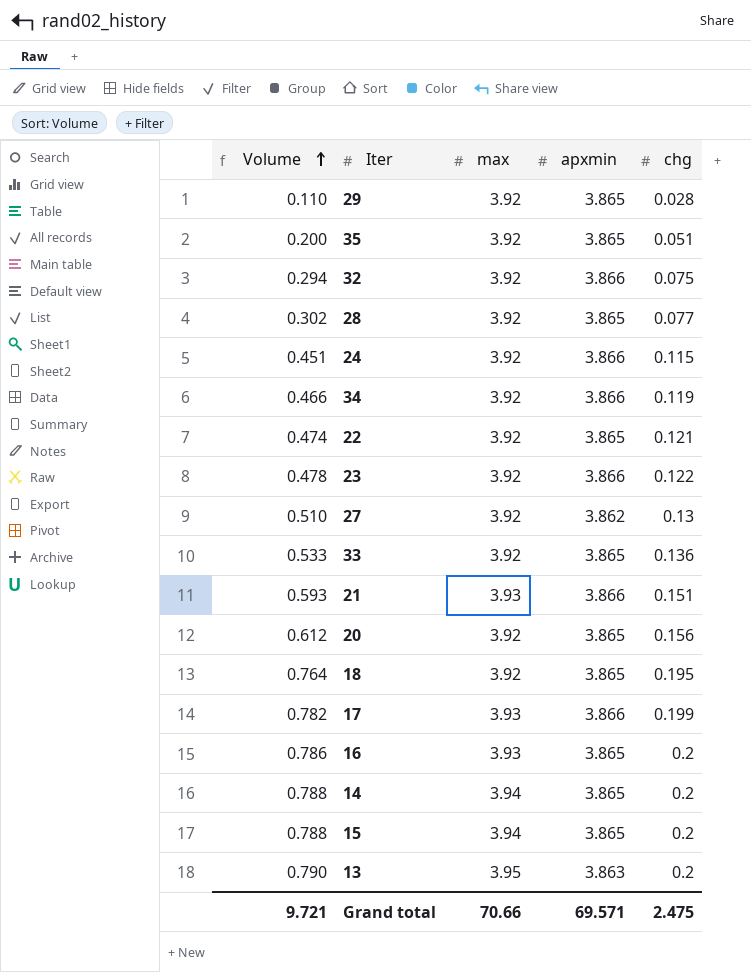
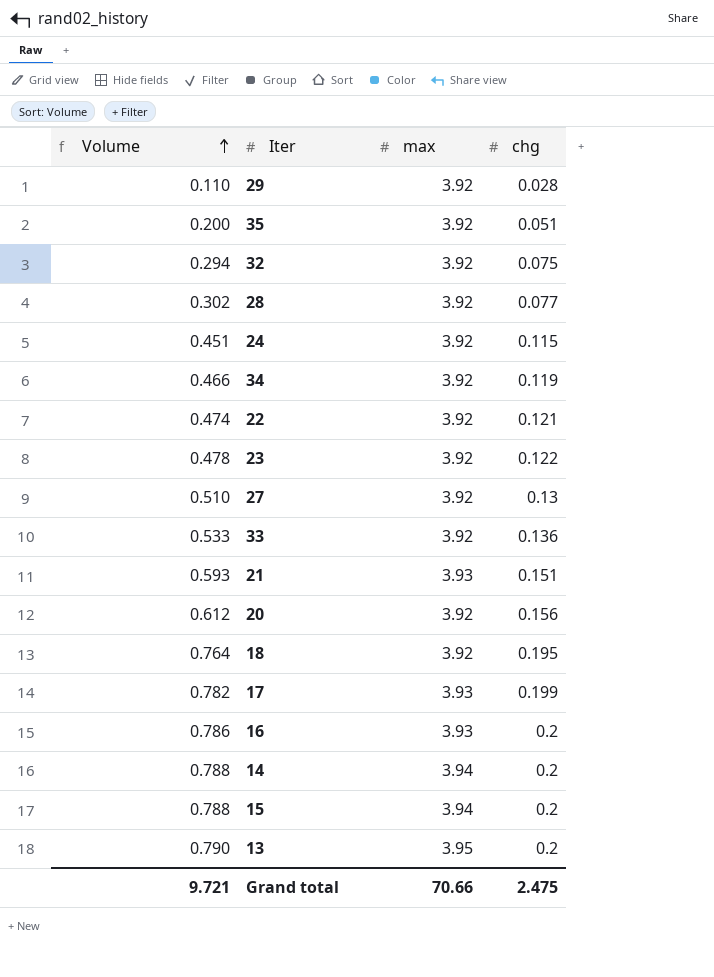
column apxmin | position: 4 -> none

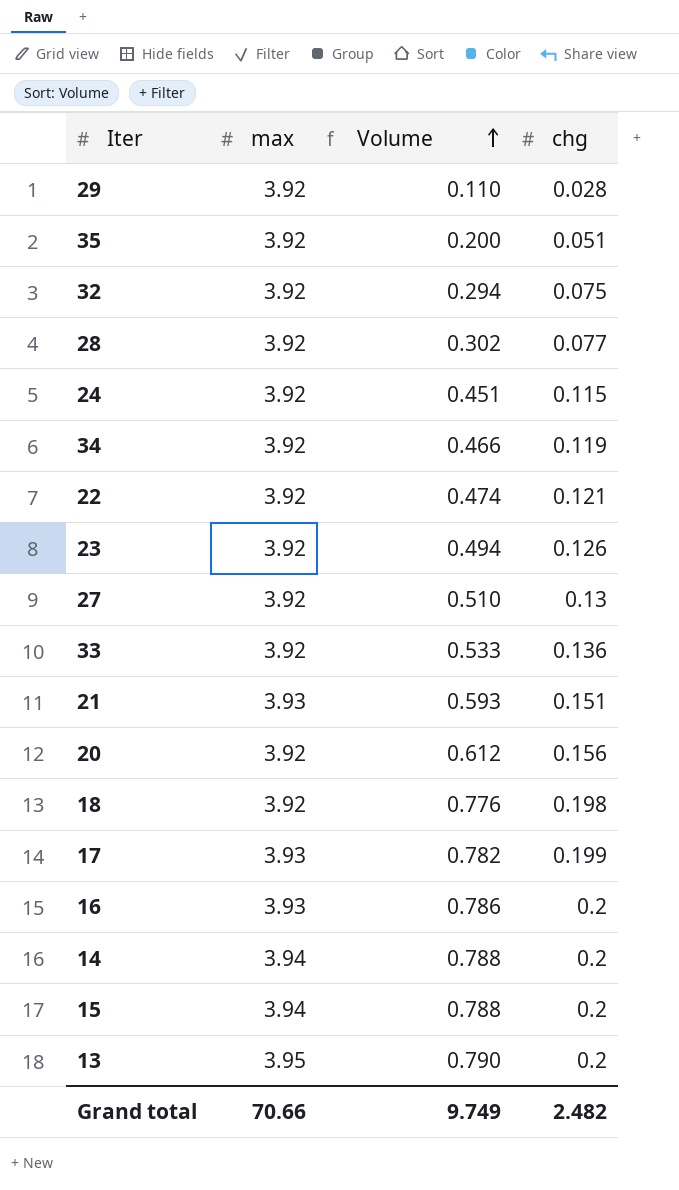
column Volume | position: 1 -> 3
23 | Volume: 0.478 -> 0.494
23 | chg: 0.122 -> 0.126
18 | Volume: 0.764 -> 0.776
18 | chg: 0.195 -> 0.198
Grand total | Volume: 9.721 -> 9.749
Grand total | chg: 2.475 -> 2.482

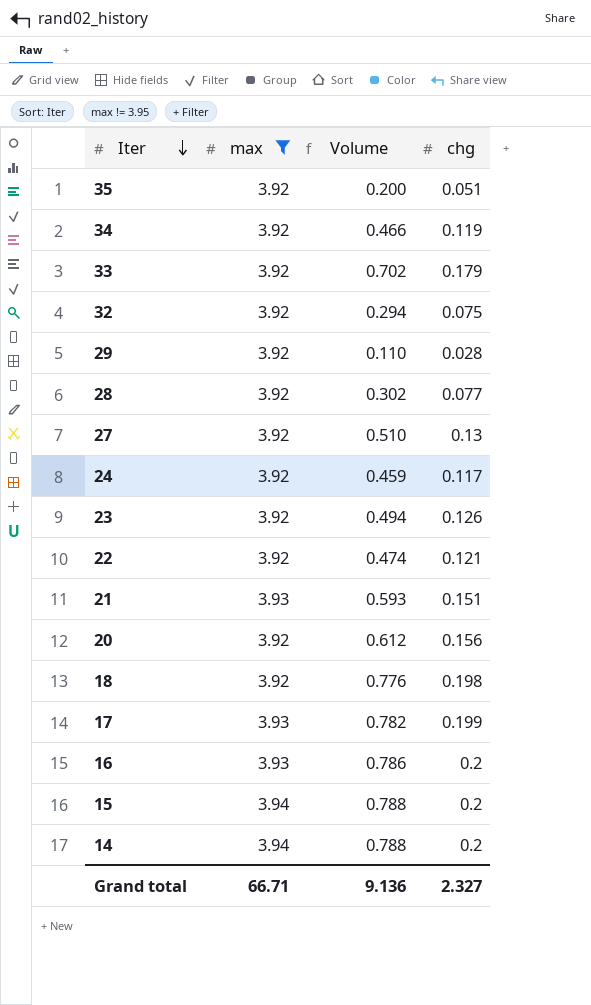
filter: none -> max != 3.95
row order: Volume ascending -> Iter descending
33 | Volume: 0.533 -> 0.702
33 | chg: 0.136 -> 0.179
24 | Volume: 0.451 -> 0.459
24 | chg: 0.115 -> 0.117
Grand total | max: 70.66 -> 66.71
Grand total | Volume: 9.749 -> 9.136
Grand total | chg: 2.482 -> 2.327

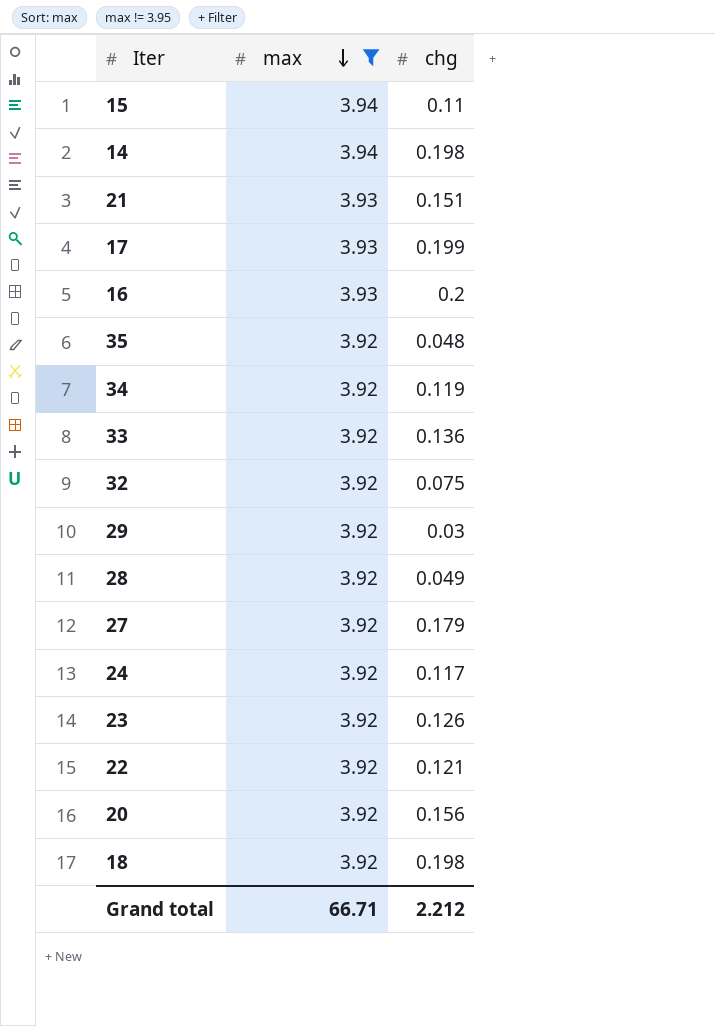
row order: Iter descending -> max descending
column Volume | formula: [max] * [chg] -> none
15 | chg: 0.2 -> 0.11
14 | chg: 0.2 -> 0.198
35 | chg: 0.051 -> 0.048
33 | chg: 0.179 -> 0.136
29 | chg: 0.028 -> 0.03
28 | chg: 0.077 -> 0.049
27 | chg: 0.13 -> 0.179
Grand total | chg: 2.327 -> 2.212

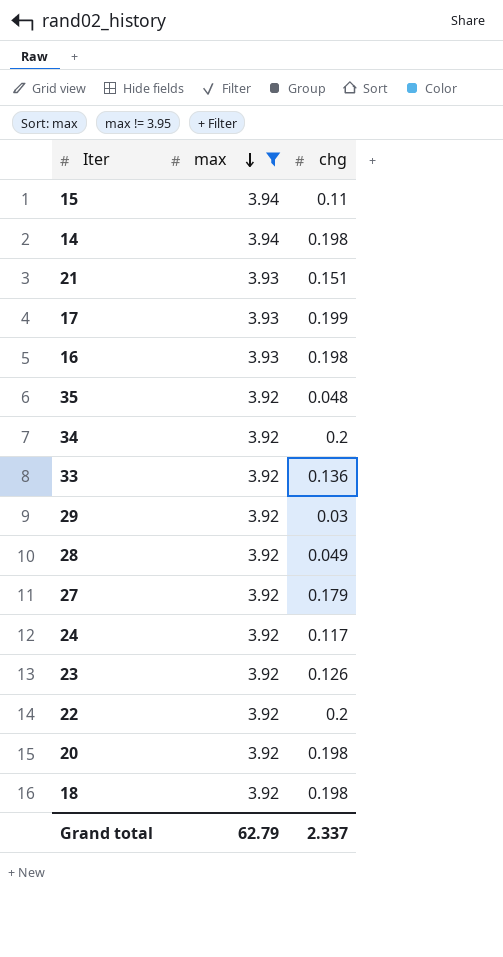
row 32: 3.92 | 0.075 -> none
16 | chg: 0.2 -> 0.198
34 | chg: 0.119 -> 0.2
22 | chg: 0.121 -> 0.2
20 | chg: 0.156 -> 0.198
Grand total | max: 66.71 -> 62.79
Grand total | chg: 2.212 -> 2.337

